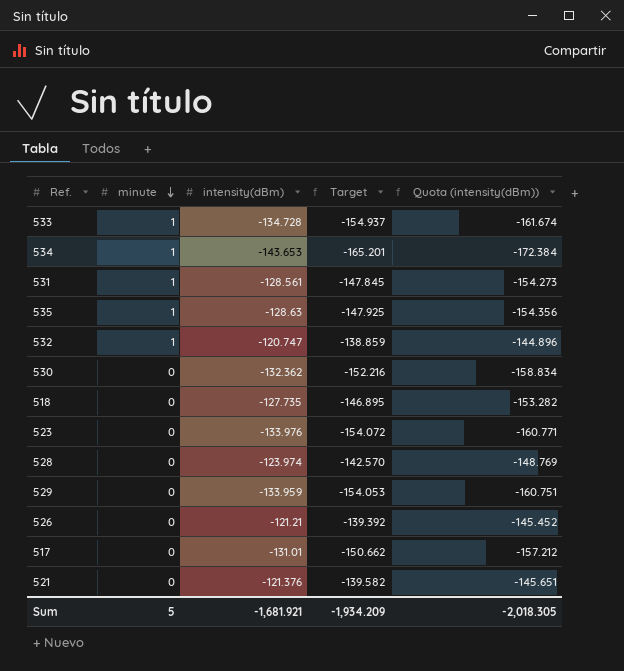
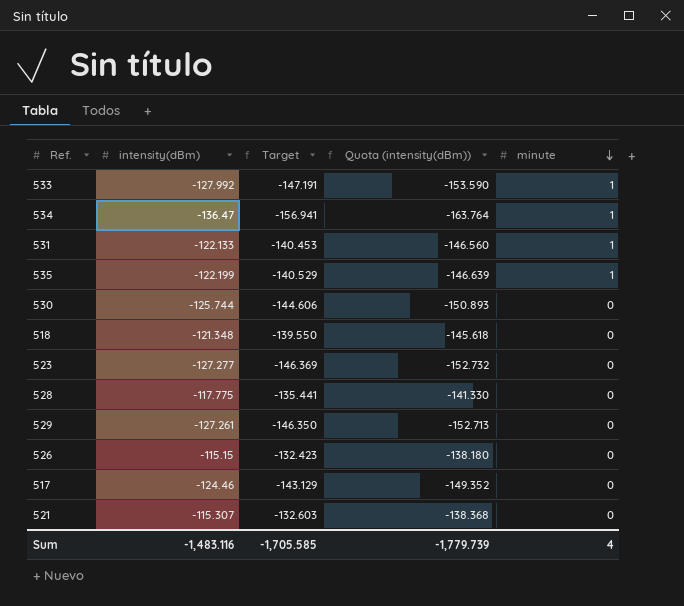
column minute | position: 2 -> 5
row 532: 1 | -120.747 | -138.859 | -144.896 -> none
533 | intensity(dBm): -134.728 -> -127.992
533 | Target: -154.937 -> -147.191
533 | Quota (intensity(dBm)): -161.674 -> -153.590
534 | intensity(dBm): -143.653 -> -136.47
534 | Target: -165.201 -> -156.941
534 | Quota (intensity(dBm)): -172.384 -> -163.764
531 | intensity(dBm): -128.561 -> -122.133
531 | Target: -147.845 -> -140.453
531 | Quota (intensity(dBm)): -154.273 -> -146.560
535 | intensity(dBm): -128.63 -> -122.199
535 | Target: -147.925 -> -140.529
535 | Quota (intensity(dBm)): -154.356 -> -146.639
530 | intensity(dBm): -132.362 -> -125.744
530 | Target: -152.216 -> -144.606
530 | Quota (intensity(dBm)): -158.834 -> -150.893
518 | intensity(dBm): -127.735 -> -121.348
518 | Target: -146.895 -> -139.550
518 | Quota (intensity(dBm)): -153.282 -> -145.618
523 | intensity(dBm): -133.976 -> -127.277
523 | Target: -154.072 -> -146.369
523 | Quota (intensity(dBm)): -160.771 -> -152.732
528 | intensity(dBm): -123.974 -> -117.775
528 | Target: -142.570 -> -135.441
528 | Quota (intensity(dBm)): -148.769 -> -141.330
529 | intensity(dBm): -133.959 -> -127.261
529 | Target: -154.053 -> -146.350
529 | Quota (intensity(dBm)): -160.751 -> -152.713
526 | intensity(dBm): -121.21 -> -115.15
526 | Target: -139.392 -> -132.423
526 | Quota (intensity(dBm)): -145.452 -> -138.180
517 | intensity(dBm): -131.01 -> -124.46
517 | Target: -150.662 -> -143.129
517 | Quota (intensity(dBm)): -157.212 -> -149.352
521 | intensity(dBm): -121.376 -> -115.307
521 | Target: -139.582 -> -132.603
521 | Quota (intensity(dBm)): -145.651 -> -138.368
Sum | intensity(dBm): -1,681.921 -> -1,483.116
Sum | Target: -1,934.209 -> -1,705.585
Sum | Quota (intensity(dBm)): -2,018.305 -> -1,779.739
Sum | minute: 5 -> 4

